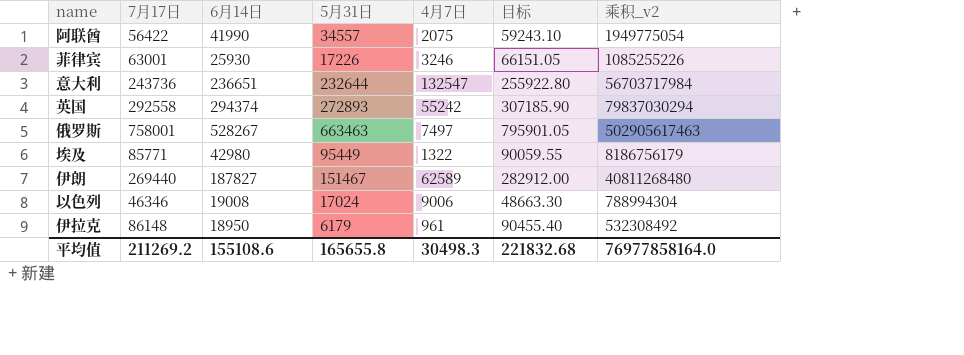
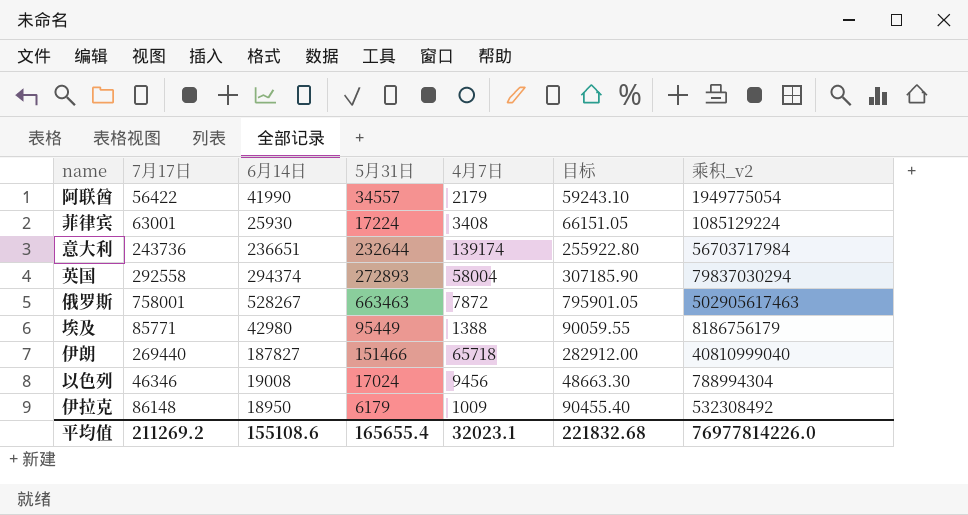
阿联酋 | 4月7日: 2075 -> 2179
菲律宾 | 5月31日: 17226 -> 17224
菲律宾 | 4月7日: 3246 -> 3408
菲律宾 | 乘积_v2: 1085255226 -> 1085129224
意大利 | 4月7日: 132547 -> 139174
英国 | 4月7日: 55242 -> 58004
俄罗斯 | 4月7日: 7497 -> 7872
埃及 | 4月7日: 1322 -> 1388
伊朗 | 5月31日: 151467 -> 151466
伊朗 | 4月7日: 62589 -> 65718
伊朗 | 乘积_v2: 40811268480 -> 40810999040
以色列 | 4月7日: 9006 -> 9456
伊拉克 | 4月7日: 961 -> 1009
平均值 | 5月31日: 165655.8 -> 165655.4
平均值 | 4月7日: 30498.3 -> 32023.1
平均值 | 乘积_v2: 76977858164.0 -> 76977814226.0

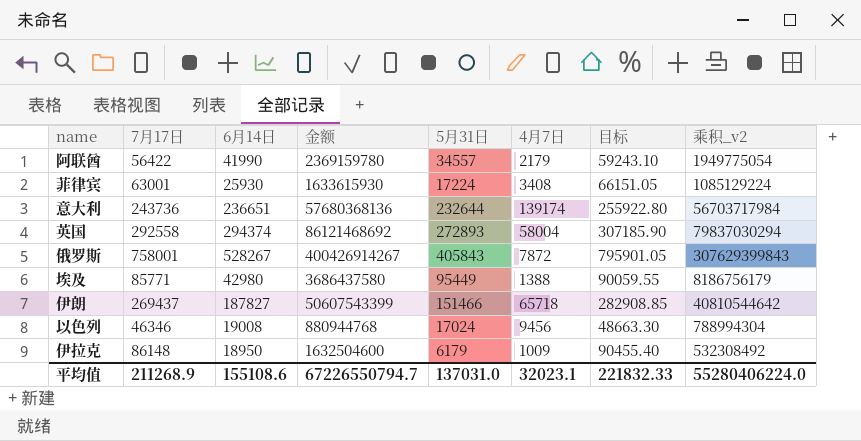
column 金额 | formula: none -> [7月17日] * [6月14日]
俄罗斯 | 5月31日: 663463 -> 405843
俄罗斯 | 乘积_v2: 502905617463 -> 307629399843
伊朗 | 7月17日: 269440 -> 269437
伊朗 | 目标: 282912.00 -> 282908.85
伊朗 | 乘积_v2: 40810999040 -> 40810544642
平均值 | 7月17日: 211269.2 -> 211268.9
平均值 | 5月31日: 165655.4 -> 137031.0
平均值 | 目标: 221832.68 -> 221832.33
平均值 | 乘积_v2: 76977814226.0 -> 55280406224.0

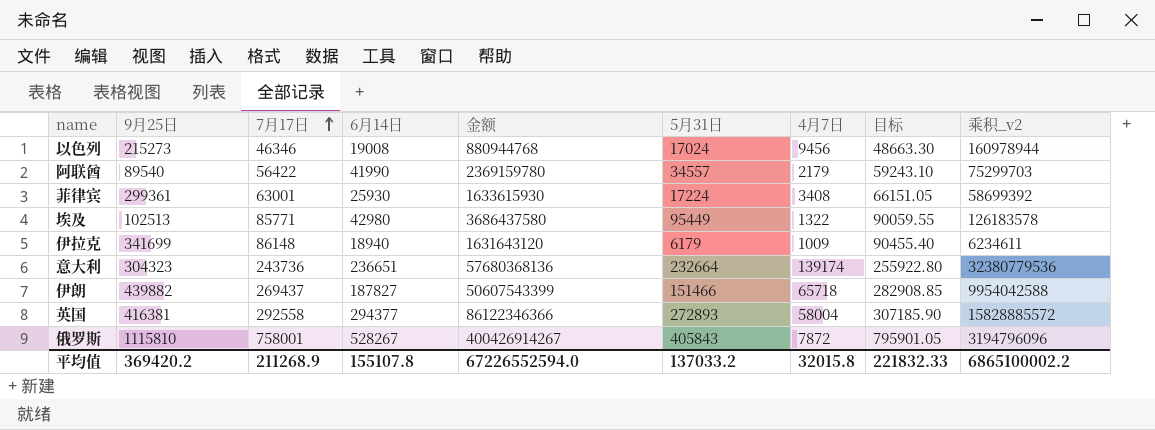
row order: none -> 7月17日 ascending
column 9月25日 | position: none -> 2
column 乘积_v2 | formula: [7月17日] * [5月31日] -> [5月31日] * [4月7日]
埃及 | 4月7日: 1388 -> 1322
伊拉克 | 6月14日: 18950 -> 18940
伊拉克 | 金额: 1632504600 -> 1631643120
意大利 | 5月31日: 232644 -> 232664
英国 | 6月14日: 294374 -> 294377
英国 | 金额: 86121468692 -> 86122346366
平均值 | 6月14日: 155108.6 -> 155107.8
平均值 | 金额: 67226550794.7 -> 67226552594.0
平均值 | 5月31日: 137031.0 -> 137033.2
平均值 | 4月7日: 32023.1 -> 32015.8
平均值 | 乘积_v2: 55280406224.0 -> 6865100002.2

